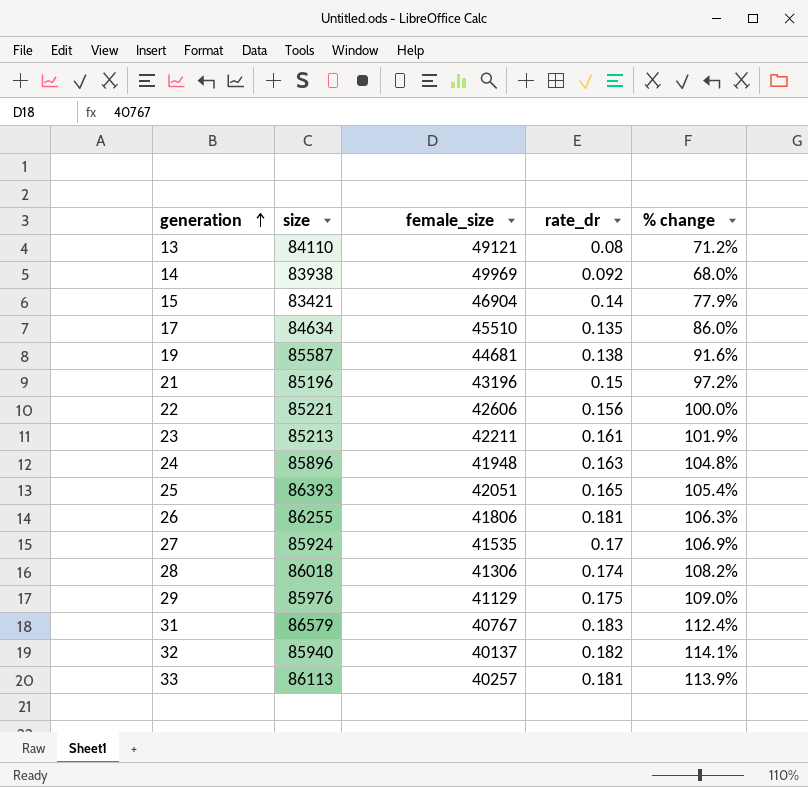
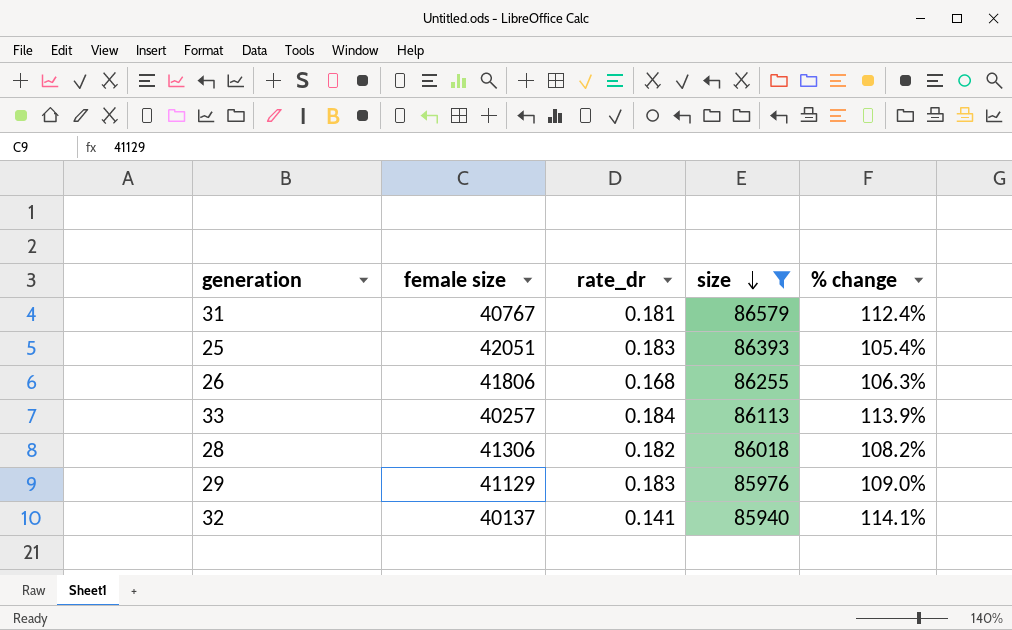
filter: none -> size >= 85940
row order: generation ascending -> size descending
column name: female_size -> female size
column size | position: 2 -> 4
31 | rate_dr: 0.183 -> 0.181
25 | rate_dr: 0.165 -> 0.183
26 | rate_dr: 0.181 -> 0.168
33 | rate_dr: 0.181 -> 0.184
28 | rate_dr: 0.174 -> 0.182
29 | rate_dr: 0.175 -> 0.183
32 | rate_dr: 0.182 -> 0.141

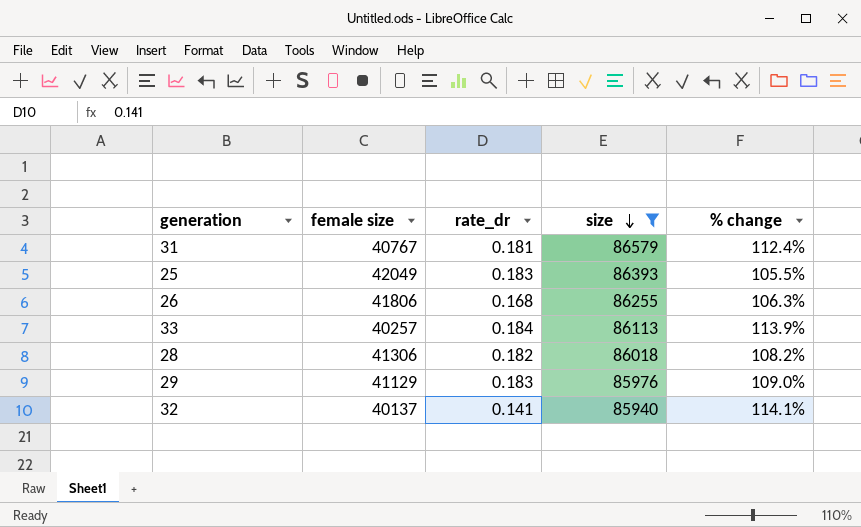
25 | female size: 42051 -> 42049
25 | % change: 105.4% -> 105.5%

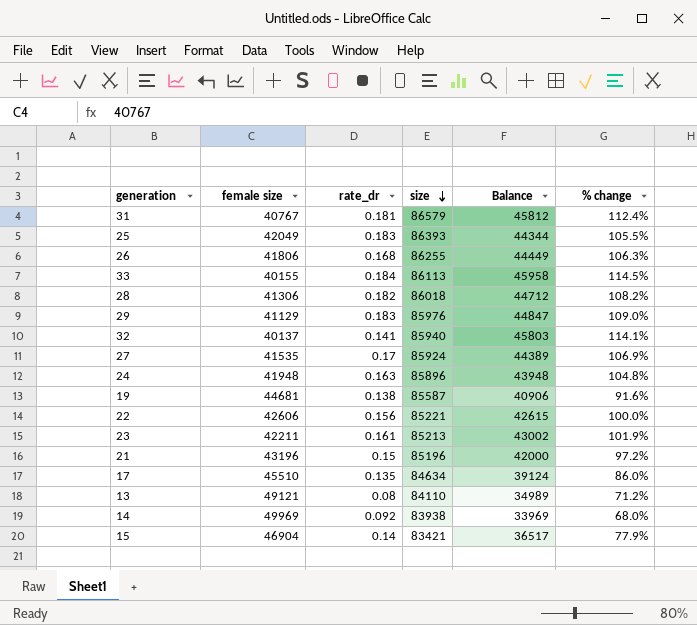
filter: size >= 85940 -> none
column Balance | formula: none -> [size] - [female size]
33 | female size: 40257 -> 40155
33 | % change: 113.9% -> 114.5%

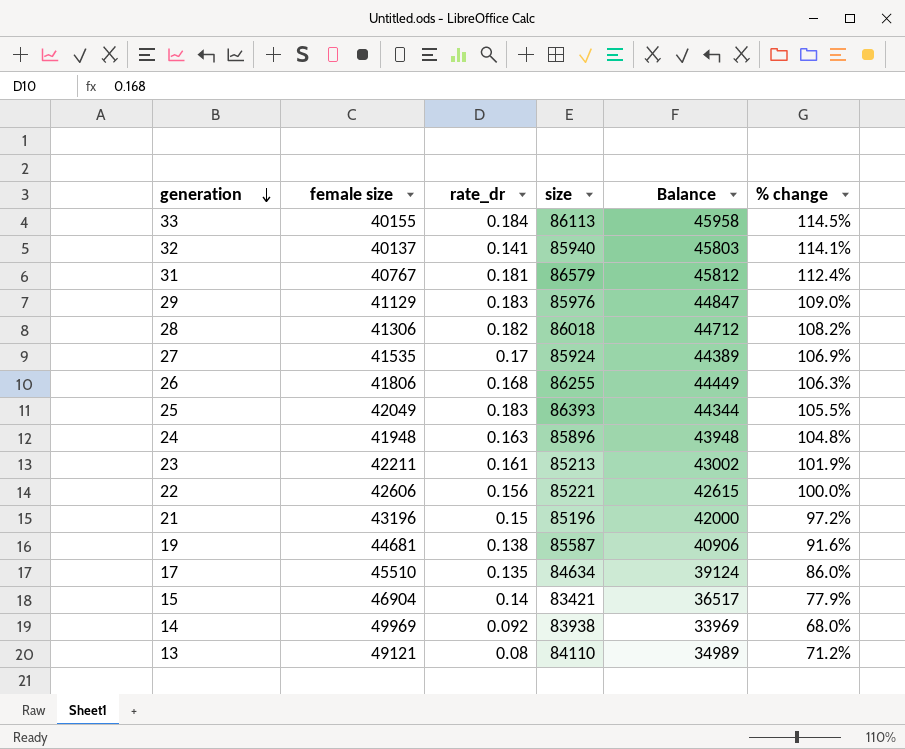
row order: size descending -> generation descending

